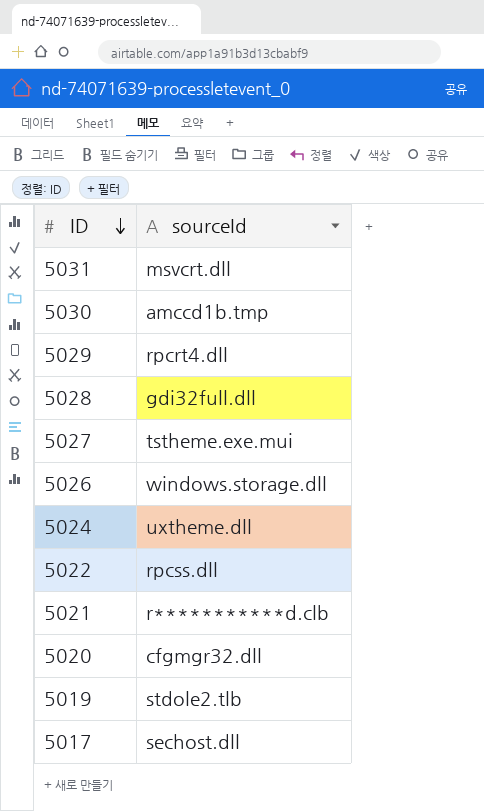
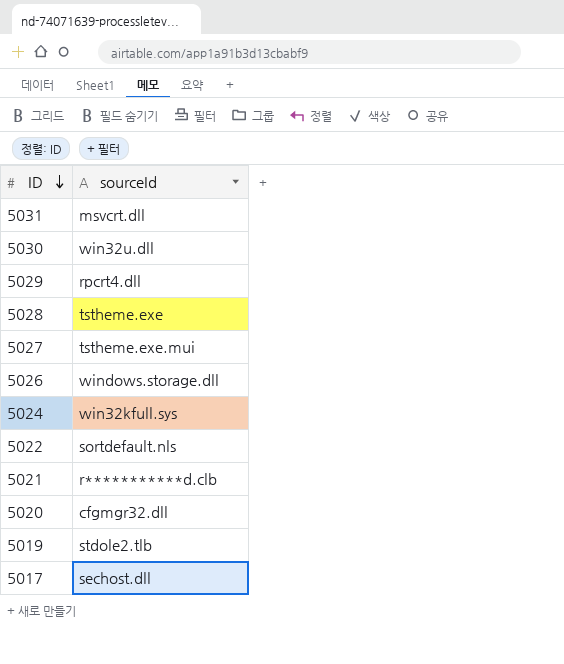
5030 | sourceId: amccd1b.tmp -> win32u.dll
5028 | sourceId: gdi32full.dll -> tstheme.exe
5024 | sourceId: uxtheme.dll -> win32kfull.sys
5022 | sourceId: rpcss.dll -> sortdefault.nls

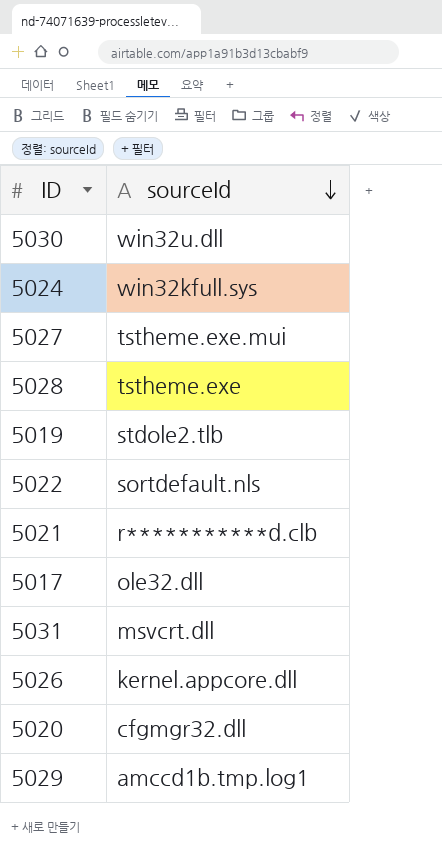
row order: ID descending -> sourceId descending
5017 | sourceId: sechost.dll -> ole32.dll
5026 | sourceId: windows.storage.dll -> kernel.appcore.dll
5029 | sourceId: rpcrt4.dll -> amccd1b.tmp.log1

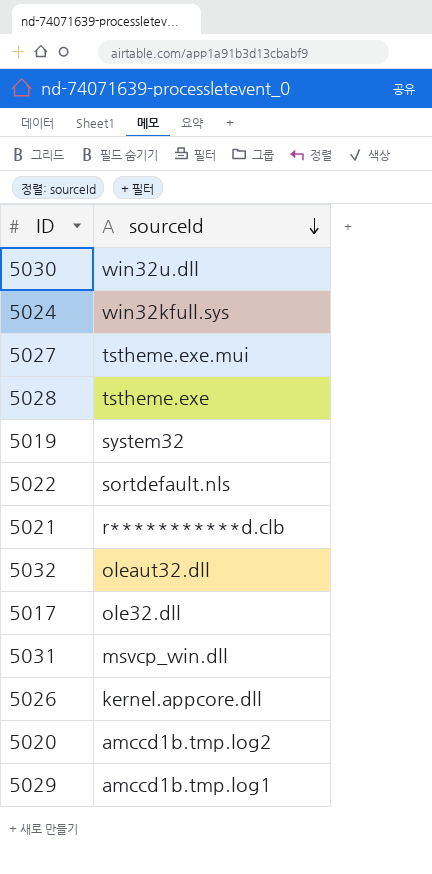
5019 | sourceId: stdole2.tlb -> system32
row 5032: none -> oleaut32.dll
5031 | sourceId: msvcrt.dll -> msvcp_win.dll
5020 | sourceId: cfgmgr32.dll -> amccd1b.tmp.log2

